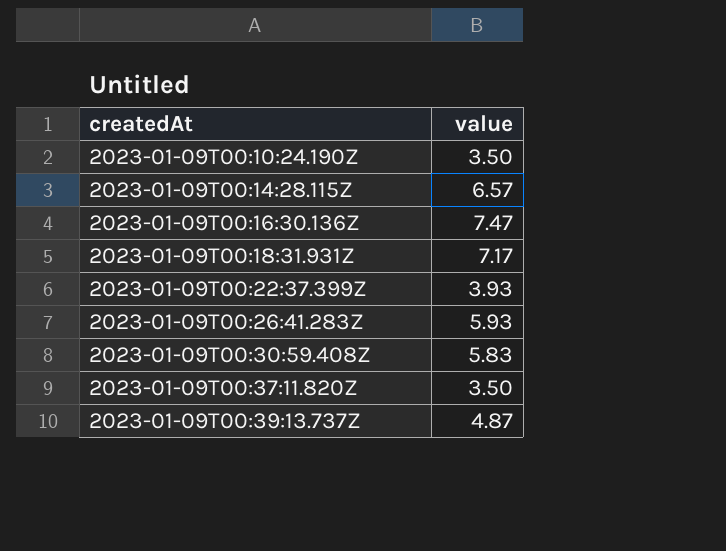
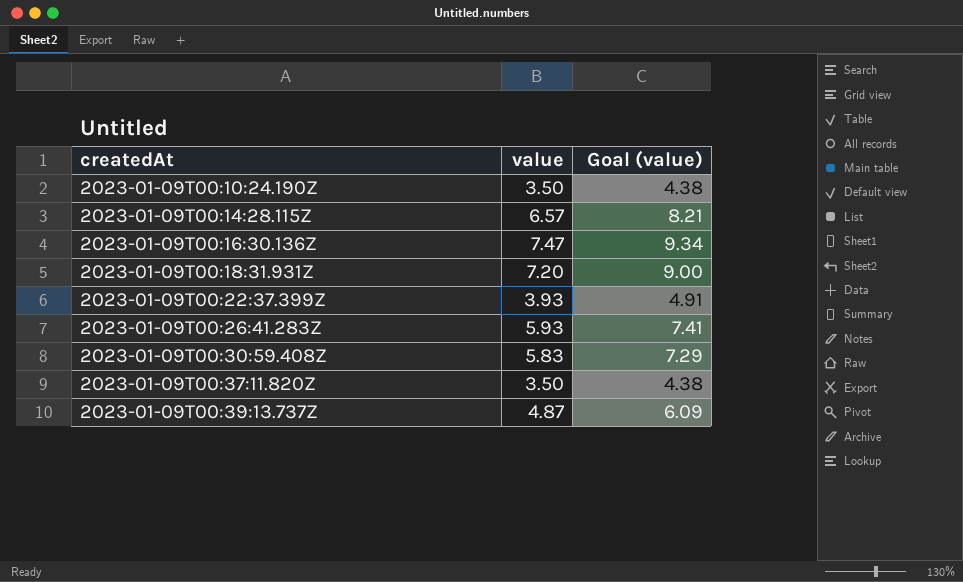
column Goal (value) | formula: none -> [value] * 1.25
2023-01-09T00:18:31.931Z | value: 7.17 -> 7.20

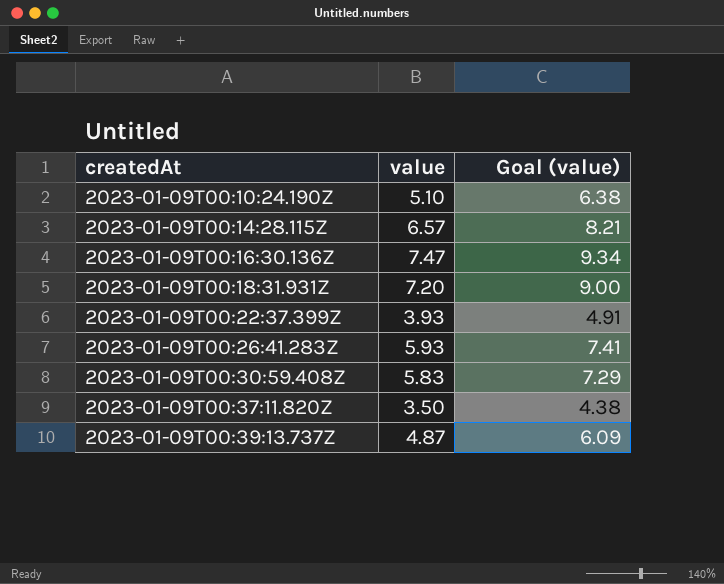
2023-01-09T00:10:24.190Z | value: 3.50 -> 5.10
2023-01-09T00:10:24.190Z | Goal (value): 4.38 -> 6.38

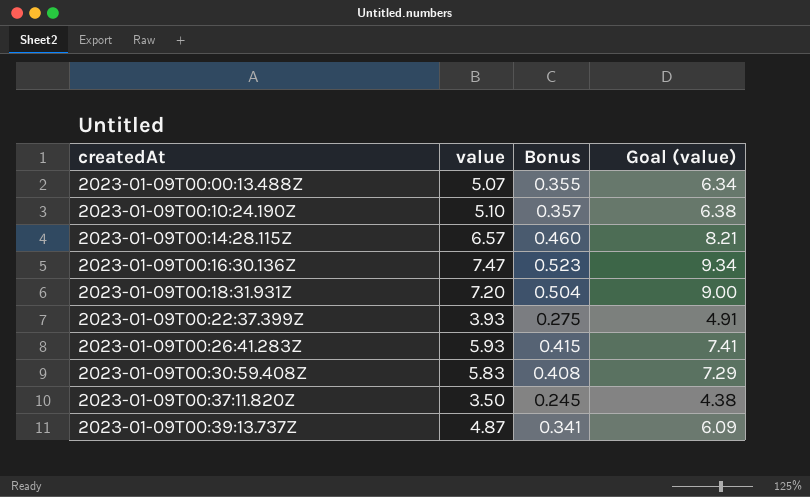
column Bonus | formula: none -> [value] * 0.07
row 2023-01-09T00:00:13.488Z: none -> 5.07 | 0.355 | 6.34

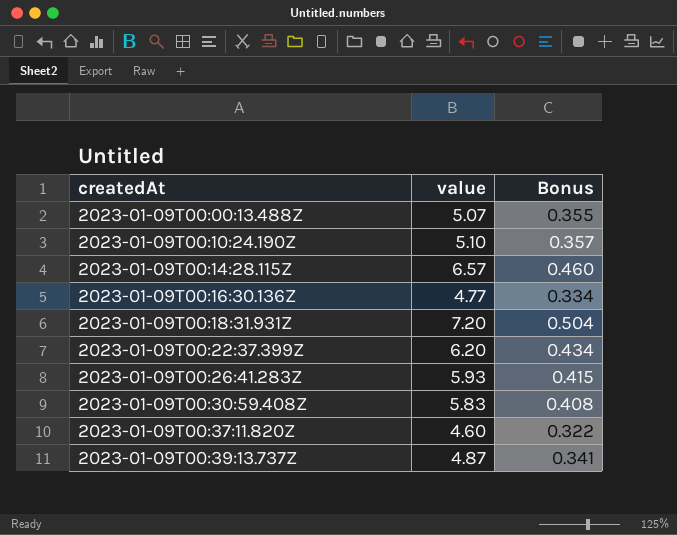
column Goal (value) | formula: [value] * 1.25 -> none
2023-01-09T00:16:30.136Z | value: 7.47 -> 4.77
2023-01-09T00:16:30.136Z | Bonus: 0.523 -> 0.334
2023-01-09T00:22:37.399Z | value: 3.93 -> 6.20
2023-01-09T00:22:37.399Z | Bonus: 0.275 -> 0.434
2023-01-09T00:37:11.820Z | value: 3.50 -> 4.60
2023-01-09T00:37:11.820Z | Bonus: 0.245 -> 0.322

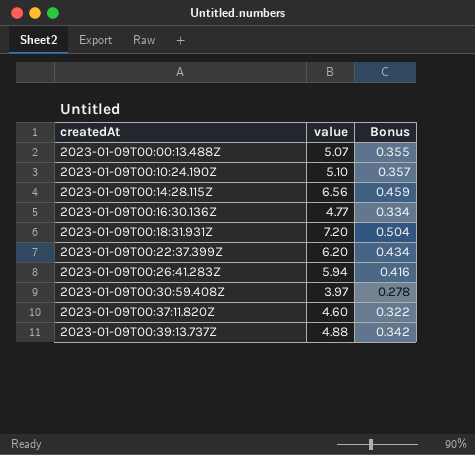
2023-01-09T00:14:28.115Z | value: 6.57 -> 6.56
2023-01-09T00:14:28.115Z | Bonus: 0.460 -> 0.459
2023-01-09T00:26:41.283Z | value: 5.93 -> 5.94
2023-01-09T00:26:41.283Z | Bonus: 0.415 -> 0.416
2023-01-09T00:30:59.408Z | value: 5.83 -> 3.97
2023-01-09T00:30:59.408Z | Bonus: 0.408 -> 0.278
2023-01-09T00:39:13.737Z | value: 4.87 -> 4.88
2023-01-09T00:39:13.737Z | Bonus: 0.341 -> 0.342

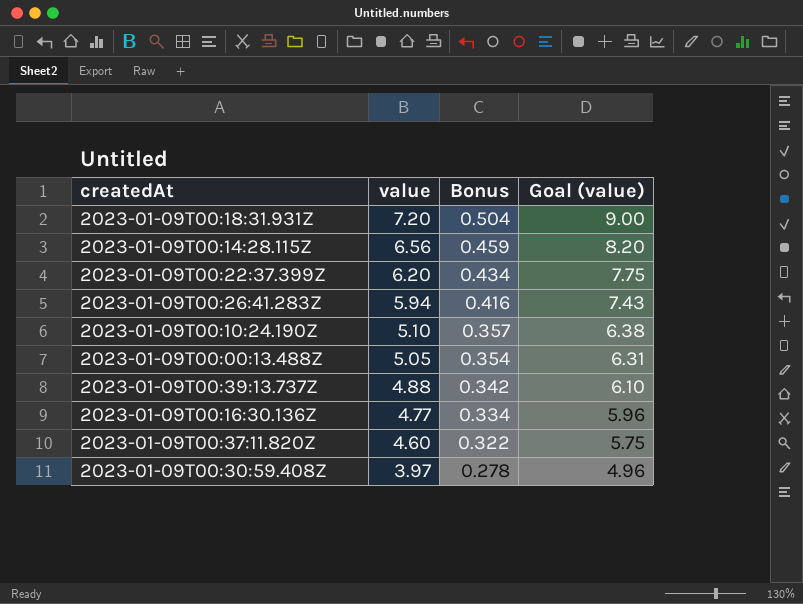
row order: createdAt ascending -> value descending
column Goal (value) | formula: none -> [value] * 1.25
2023-01-09T00:00:13.488Z | value: 5.07 -> 5.05
2023-01-09T00:00:13.488Z | Bonus: 0.355 -> 0.354

